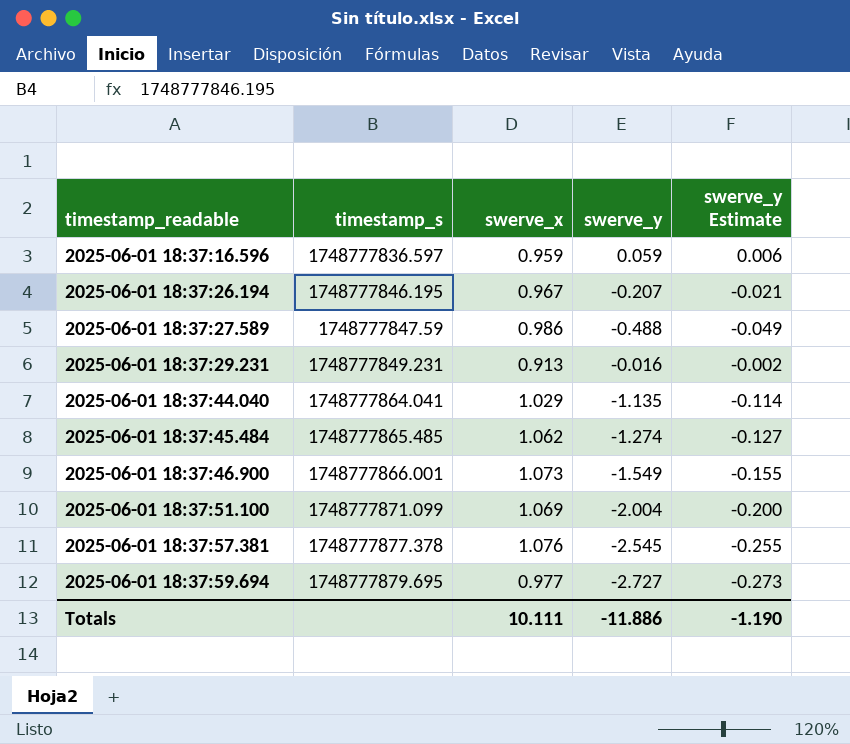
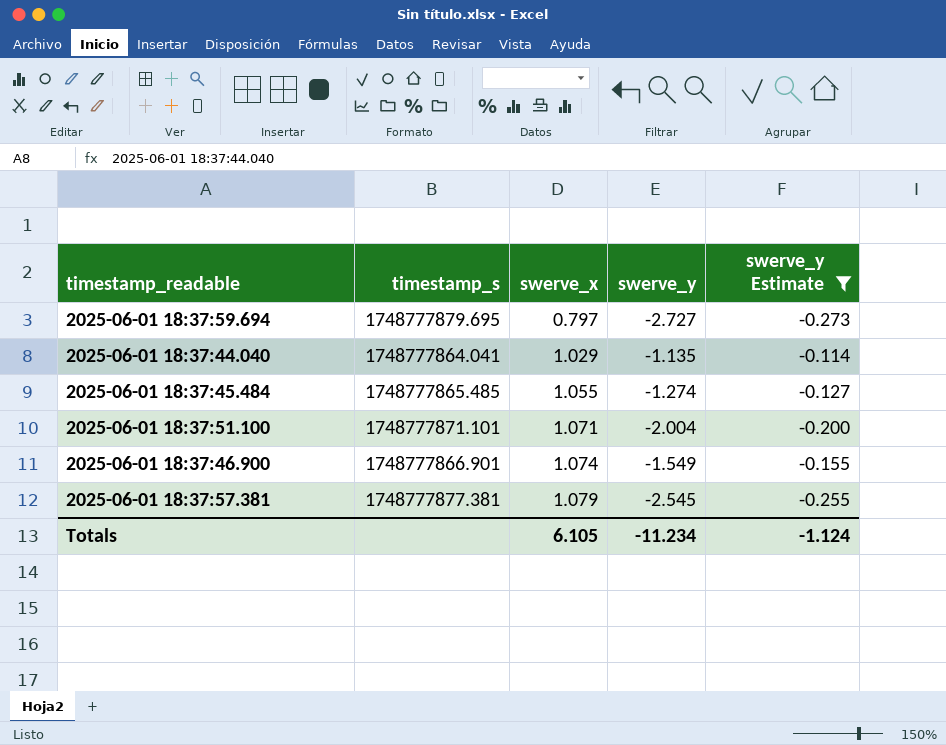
filter: none -> swerve_y Estimate <= -0.114
row order: timestamp_readable ascending -> swerve_x ascending
2025-06-01 18:37:59.694 | swerve_x: 0.977 -> 0.797
2025-06-01 18:37:45.484 | swerve_x: 1.062 -> 1.055
2025-06-01 18:37:51.100 | timestamp_s: 1748777871.099 -> 1748777871.101
2025-06-01 18:37:51.100 | swerve_x: 1.069 -> 1.071
2025-06-01 18:37:46.900 | timestamp_s: 1748777866.001 -> 1748777866.901
2025-06-01 18:37:46.900 | swerve_x: 1.073 -> 1.074
2025-06-01 18:37:57.381 | timestamp_s: 1748777877.378 -> 1748777877.381
2025-06-01 18:37:57.381 | swerve_x: 1.076 -> 1.079
Totals | swerve_x: 10.111 -> 6.105
Totals | swerve_y: -11.886 -> -11.234
Totals | swerve_y Estimate: -1.190 -> -1.124

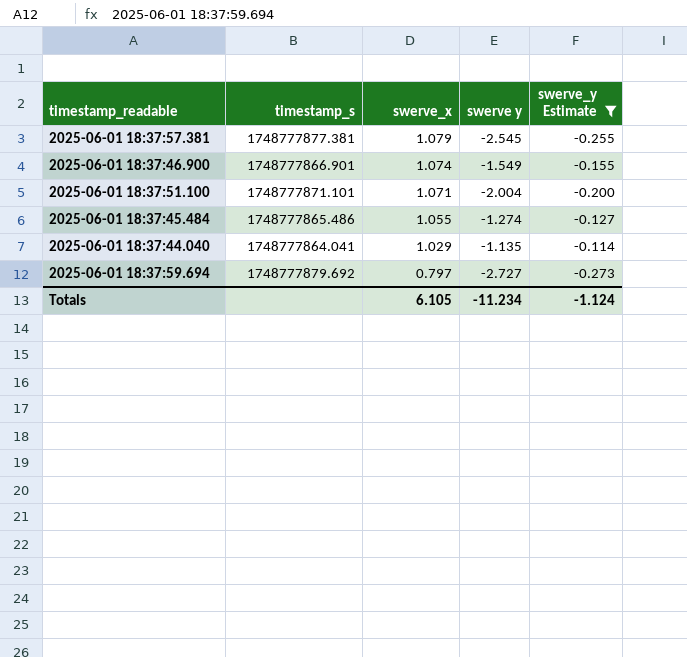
row order: swerve_x ascending -> swerve_x descending
column name: swerve_y -> swerve y
2025-06-01 18:37:45.484 | timestamp_s: 1748777865.485 -> 1748777865.486
2025-06-01 18:37:59.694 | timestamp_s: 1748777879.695 -> 1748777879.692

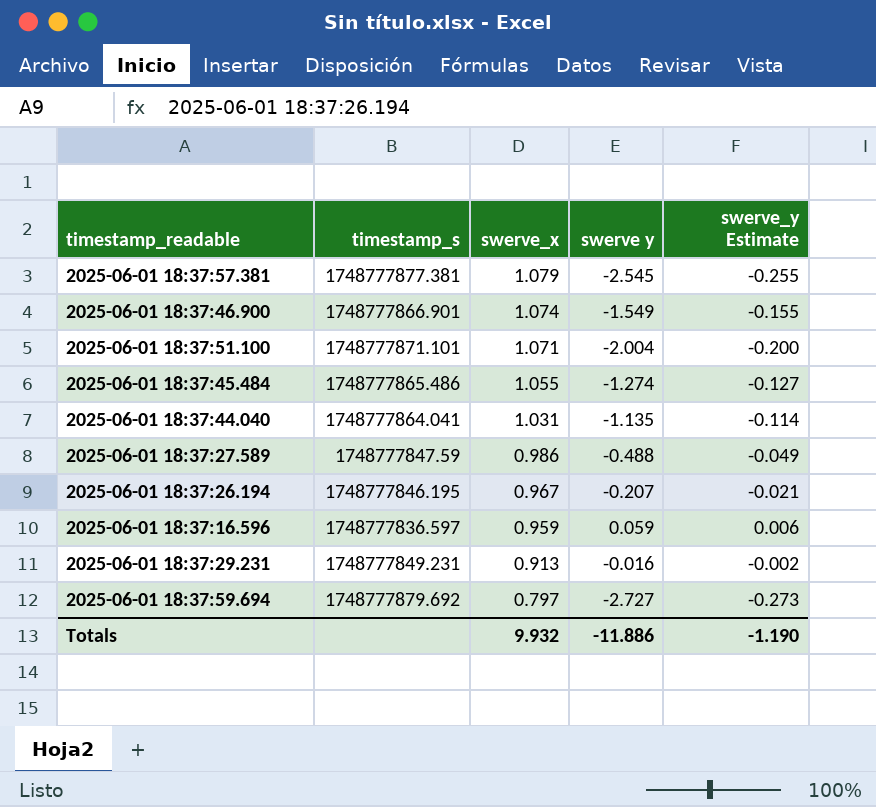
filter: swerve_y Estimate <= -0.114 -> none
2025-06-01 18:37:44.040 | swerve_x: 1.029 -> 1.031
Totals | swerve_x: 6.105 -> 9.932
Totals | swerve y: -11.234 -> -11.886
Totals | swerve_y Estimate: -1.124 -> -1.190

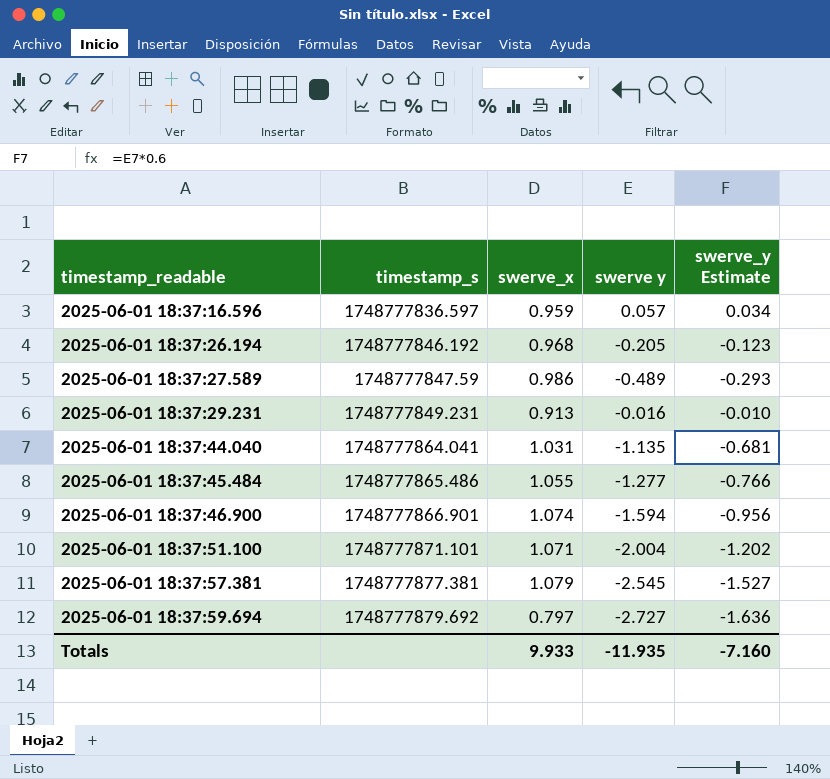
row order: swerve_x descending -> timestamp_readable ascending
column swerve_y Estimate | formula: [swerve y] * 0.1 -> [swerve y] * 0.6
2025-06-01 18:37:16.596 | swerve y: 0.059 -> 0.057
2025-06-01 18:37:26.194 | timestamp_s: 1748777846.195 -> 1748777846.192
2025-06-01 18:37:26.194 | swerve_x: 0.967 -> 0.968
2025-06-01 18:37:26.194 | swerve y: -0.207 -> -0.205
2025-06-01 18:37:27.589 | swerve y: -0.488 -> -0.489
2025-06-01 18:37:45.484 | swerve y: -1.274 -> -1.277
2025-06-01 18:37:46.900 | swerve y: -1.549 -> -1.594
Totals | swerve_x: 9.932 -> 9.933
Totals | swerve y: -11.886 -> -11.935
Totals | swerve_y Estimate: -1.190 -> -7.160

